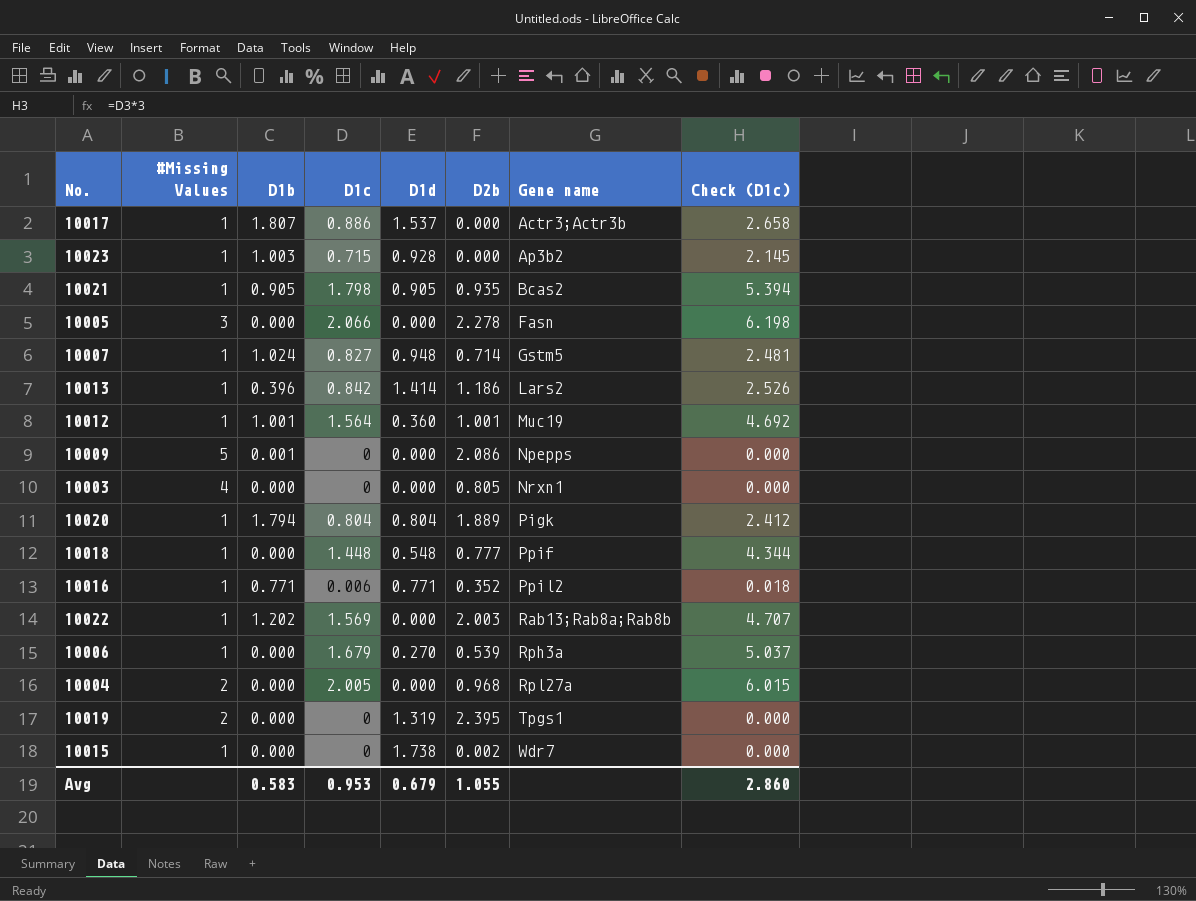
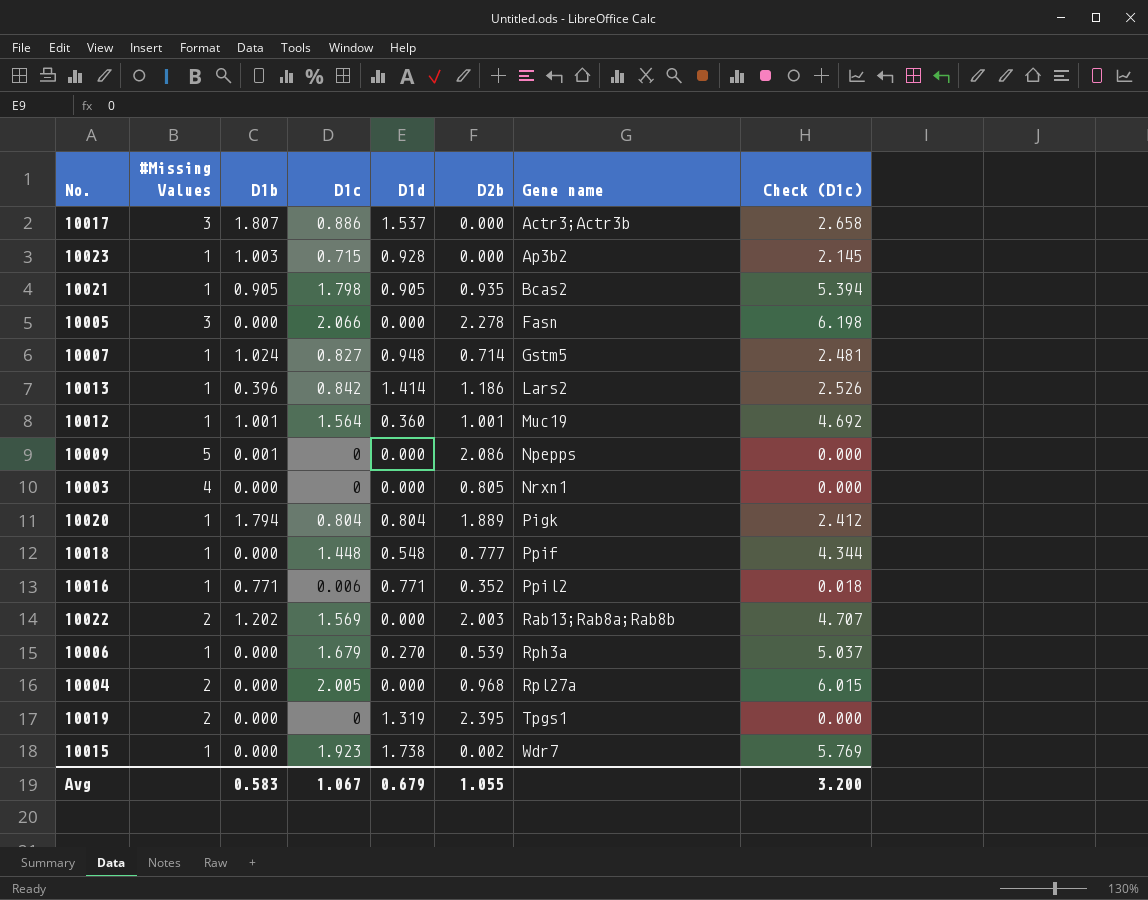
10017 | #Missing Values: 1 -> 3
10022 | #Missing Values: 1 -> 2
10015 | D1c: 0 -> 1.923
10015 | Check (D1c): 0.000 -> 5.769
Avg | D1c: 0.953 -> 1.067
Avg | Check (D1c): 2.860 -> 3.200

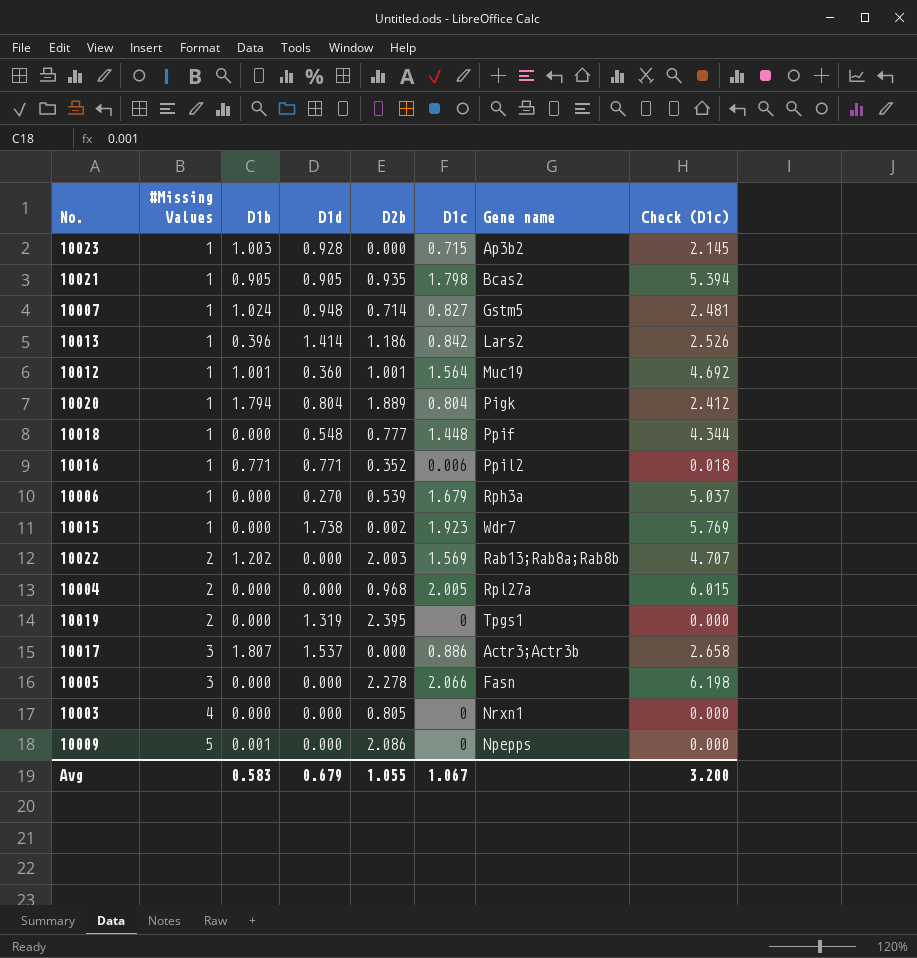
row order: Gene name ascending -> #Missing Values ascending
column D1c | position: 4 -> 6

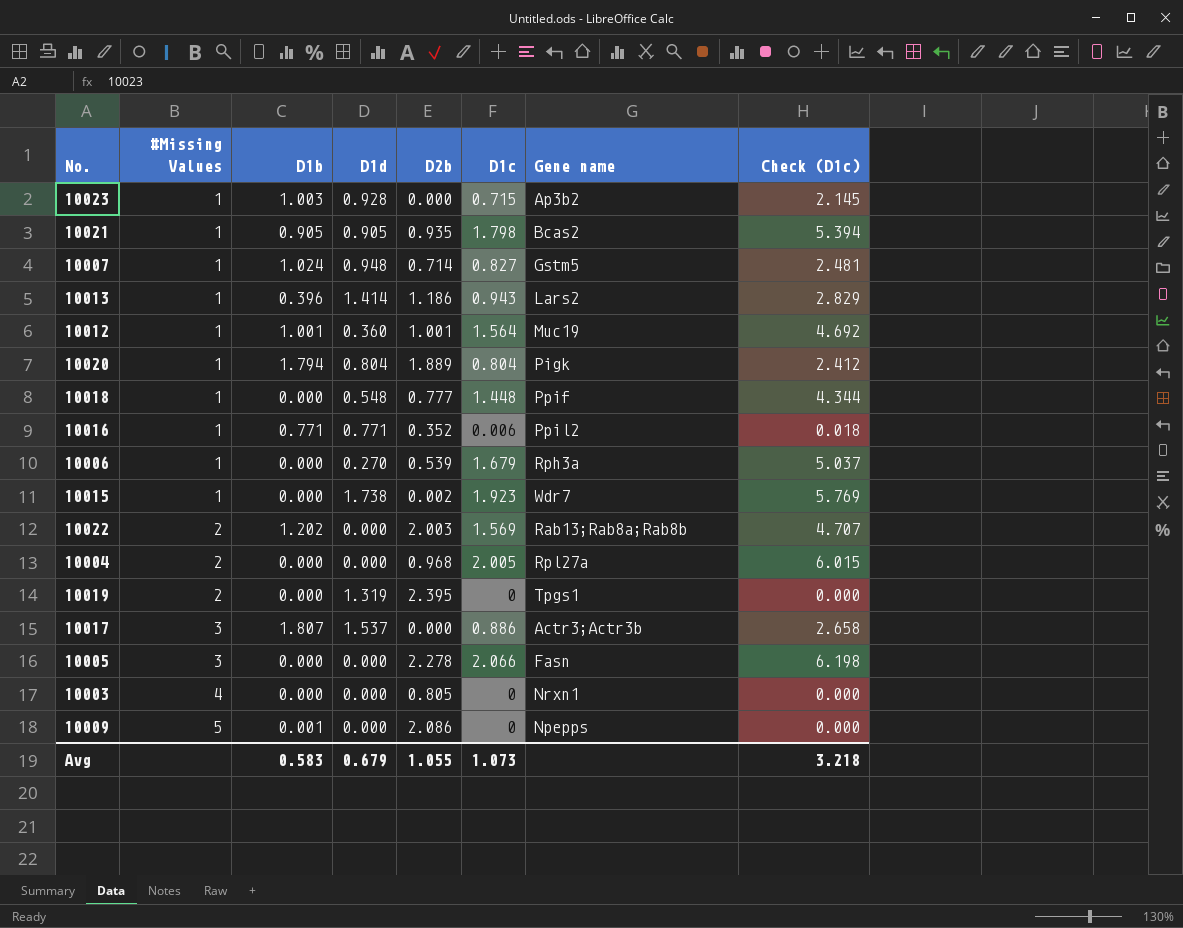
10013 | D1c: 0.842 -> 0.943
10013 | Check (D1c): 2.526 -> 2.829
Avg | D1c: 1.067 -> 1.073
Avg | Check (D1c): 3.200 -> 3.218

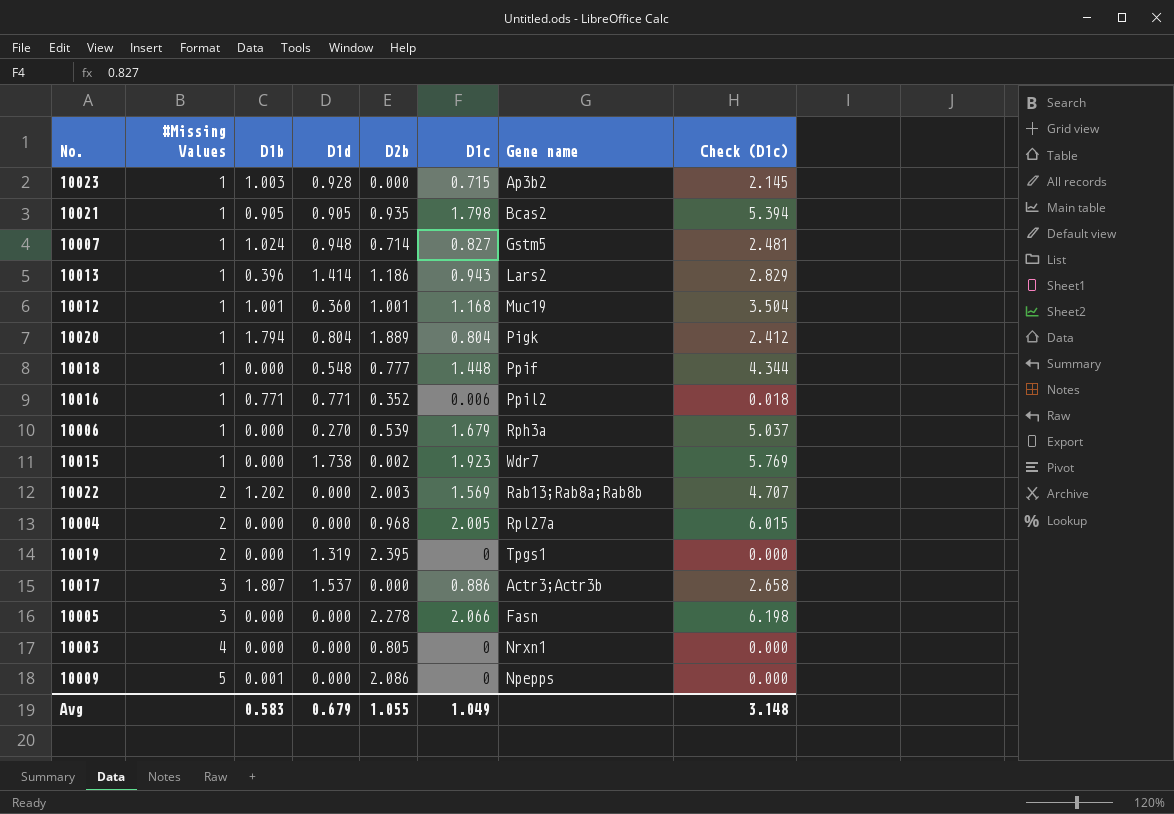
10012 | D1c: 1.564 -> 1.168
10012 | Check (D1c): 4.692 -> 3.504
Avg | D1c: 1.073 -> 1.049
Avg | Check (D1c): 3.218 -> 3.148

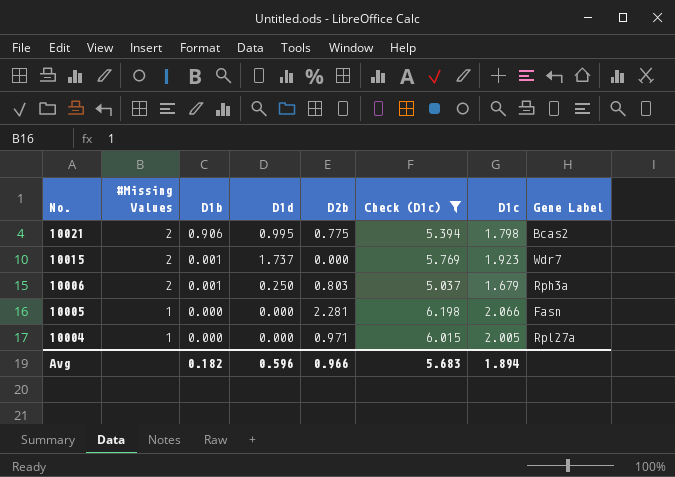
filter: none -> Check (D1c) >= 5.037
row order: #Missing Values ascending -> No. descending
column Check (D1c) | position: 8 -> 6
column name: Gene name -> Gene Label
10021 | #Missing Values: 1 -> 2
10021 | D1b: 0.905 -> 0.906
10021 | D1d: 0.905 -> 0.995
10021 | D2b: 0.935 -> 0.775
10015 | #Missing Values: 1 -> 2
10015 | D1b: 0.000 -> 0.001
10015 | D1d: 1.738 -> 1.737
10015 | D2b: 0.002 -> 0.000
10006 | #Missing Values: 1 -> 2
10006 | D1b: 0.000 -> 0.001
10006 | D1d: 0.270 -> 0.250
10006 | D2b: 0.539 -> 0.803
10005 | #Missing Values: 3 -> 1
10005 | D2b: 2.278 -> 2.281
10004 | #Missing Values: 2 -> 1
10004 | D2b: 0.968 -> 0.971
Avg | D1b: 0.583 -> 0.182
Avg | D1d: 0.679 -> 0.596
Avg | D2b: 1.055 -> 0.966
Avg | Check (D1c): 3.148 -> 5.683
Avg | D1c: 1.049 -> 1.894

